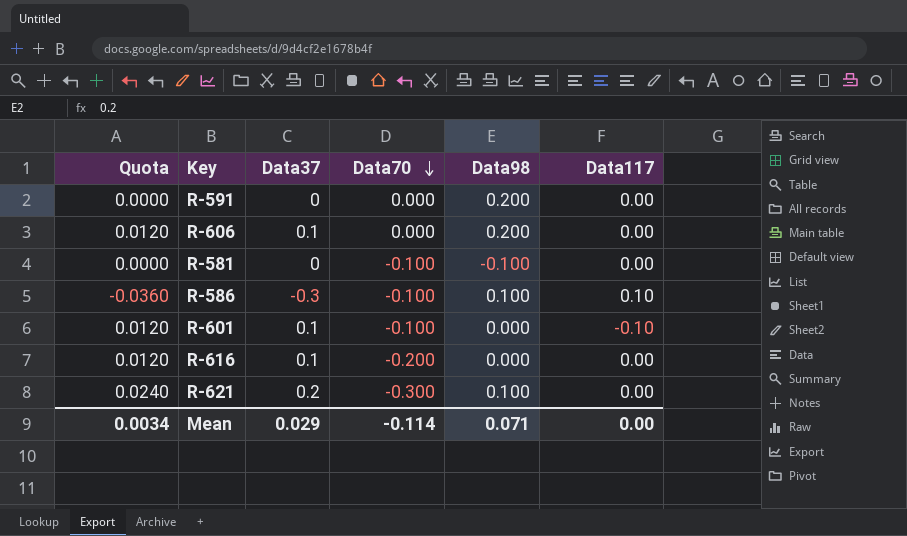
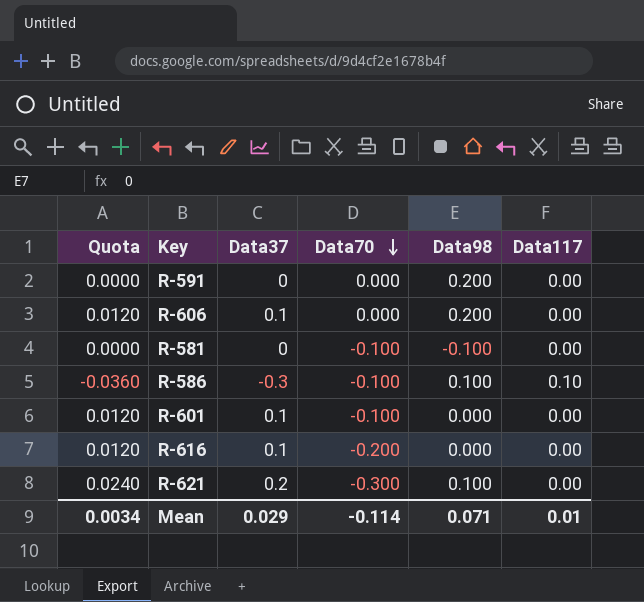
R-601 | Data117: -0.10 -> 0.00
Mean | Data117: 0.00 -> 0.01

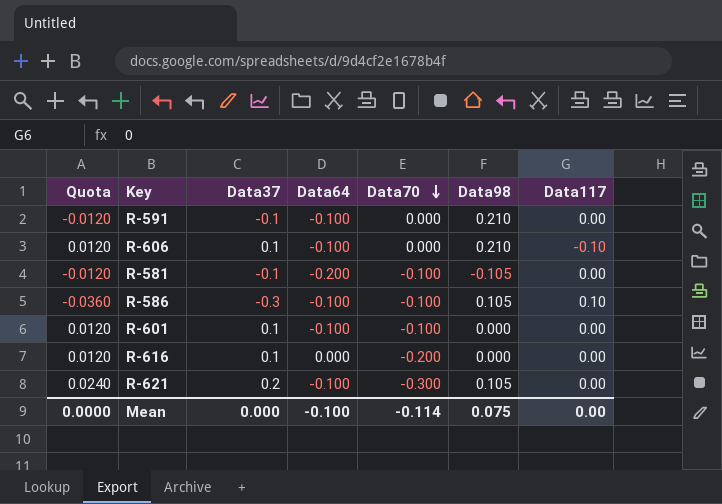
column Data64 | position: none -> 4
R-591 | Quota: 0.0000 -> -0.0120
R-591 | Data37: 0 -> -0.1
R-591 | Data98: 0.200 -> 0.210
R-606 | Data98: 0.200 -> 0.210
R-606 | Data117: 0.00 -> -0.10
R-581 | Quota: 0.0000 -> -0.0120
R-581 | Data37: 0 -> -0.1
R-581 | Data98: -0.100 -> -0.105
R-586 | Data98: 0.100 -> 0.105
R-621 | Data98: 0.100 -> 0.105
Mean | Quota: 0.0034 -> 0.0000
Mean | Data37: 0.029 -> 0.000
Mean | Data98: 0.071 -> 0.075
Mean | Data117: 0.01 -> 0.00

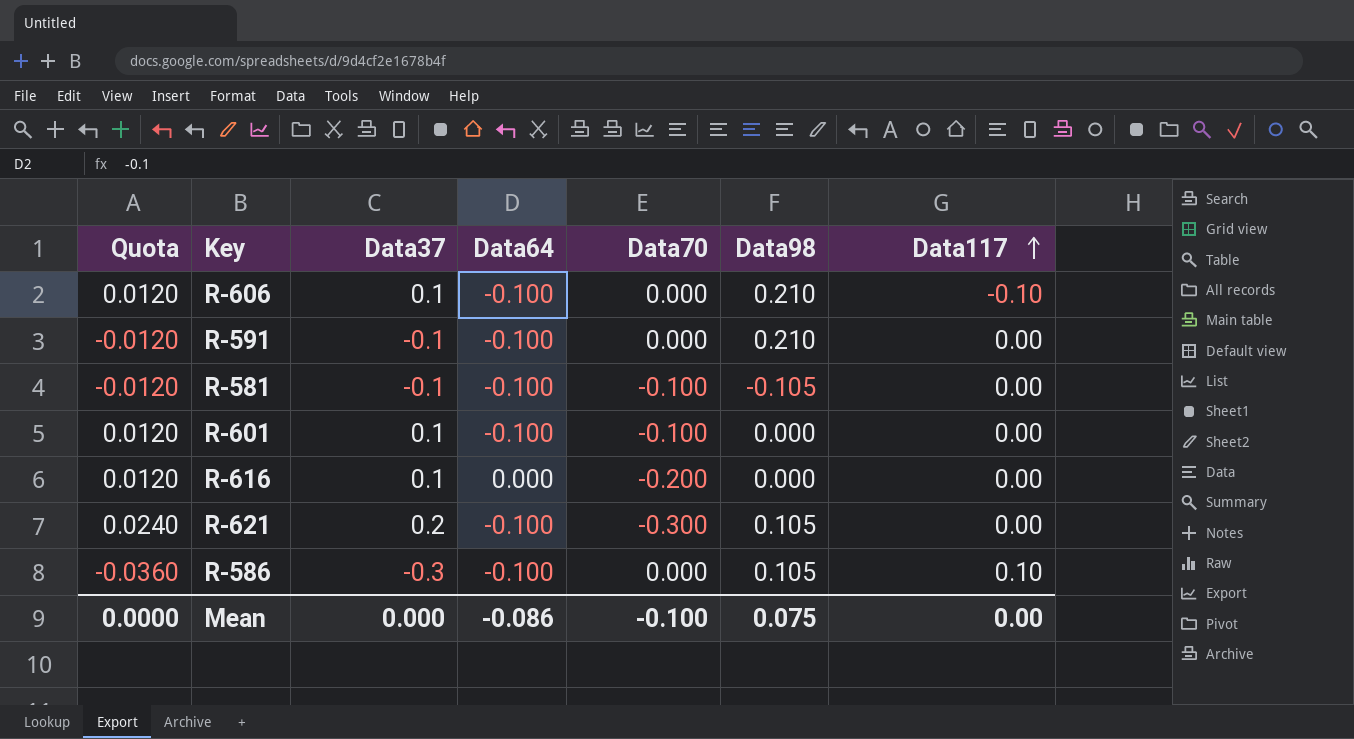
row order: Data70 descending -> Data117 ascending
R-581 | Data64: -0.200 -> -0.100
R-586 | Data70: -0.100 -> 0.000
Mean | Data64: -0.100 -> -0.086
Mean | Data70: -0.114 -> -0.100

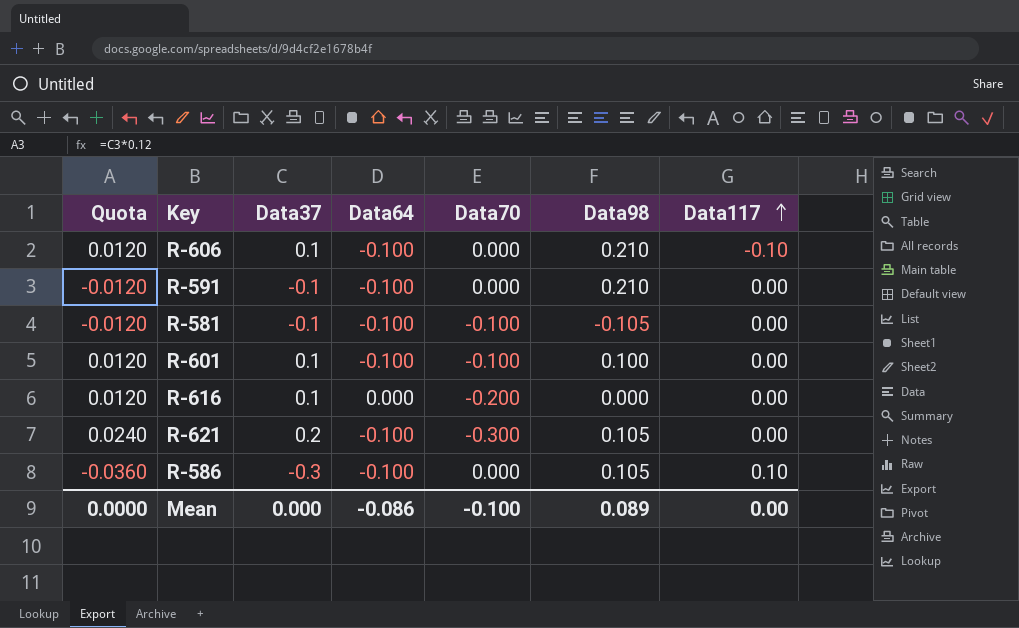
R-601 | Data98: 0.000 -> 0.100
Mean | Data98: 0.075 -> 0.089

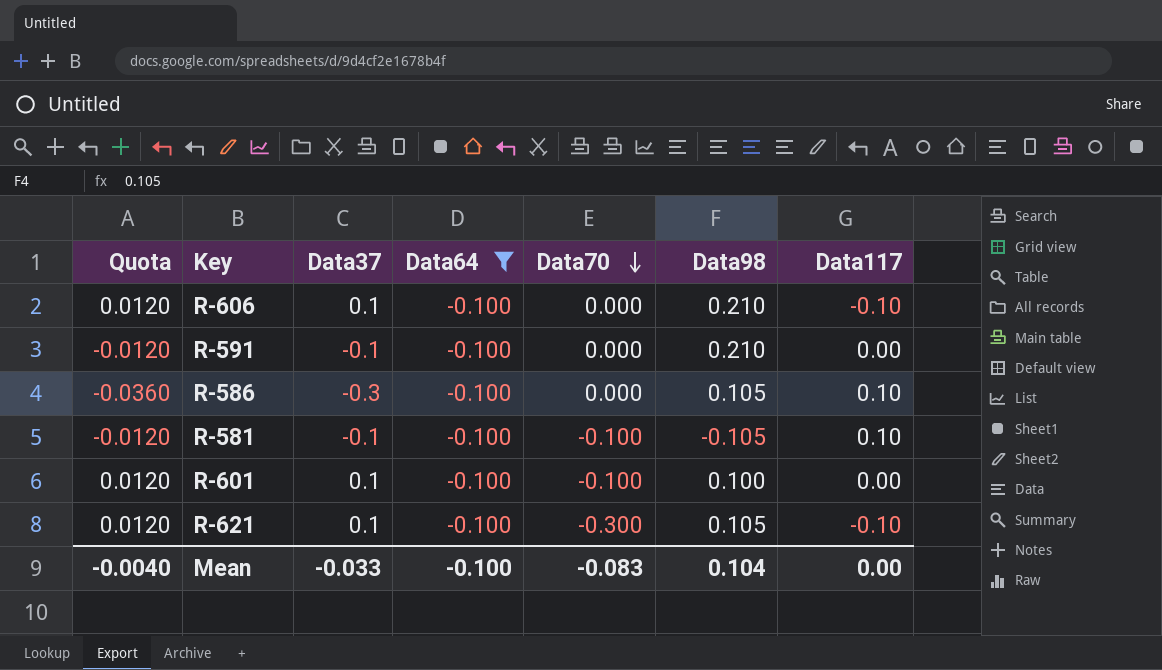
filter: none -> Data64 = -0.100
row order: Data117 ascending -> Data70 descending
R-581 | Data117: 0.00 -> 0.10
R-621 | Quota: 0.0240 -> 0.0120
R-621 | Data37: 0.2 -> 0.1
R-621 | Data117: 0.00 -> -0.10
Mean | Quota: 0.0000 -> -0.0040
Mean | Data37: 0.000 -> -0.033
Mean | Data64: -0.086 -> -0.100
Mean | Data70: -0.100 -> -0.083
Mean | Data98: 0.089 -> 0.104

